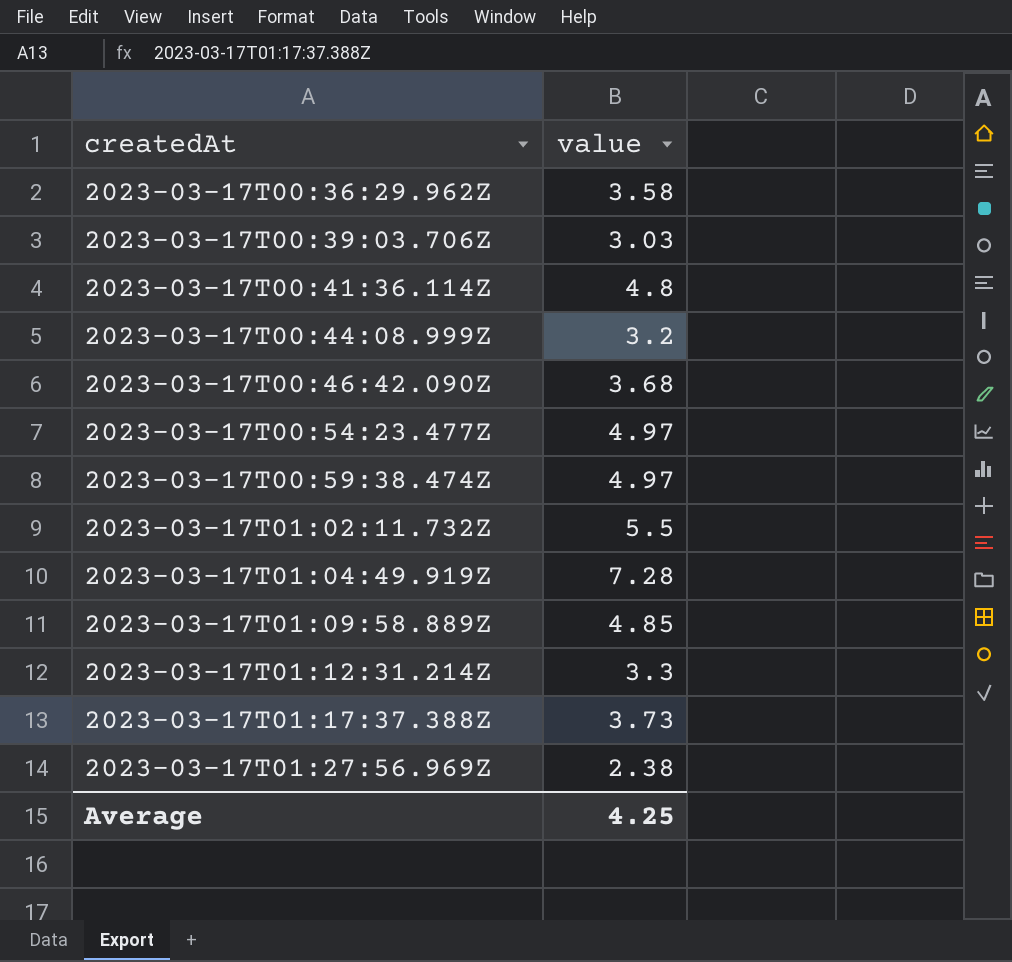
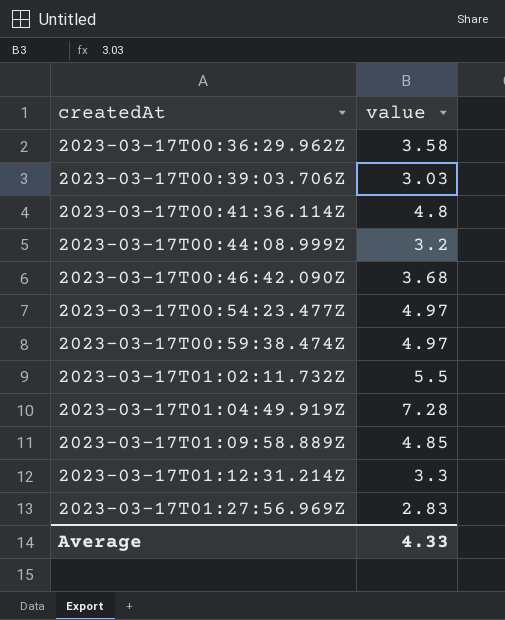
row 2023-03-17T01:17:37.388Z: 3.73 -> none
2023-03-17T01:27:56.969Z | value: 2.38 -> 2.83
Average | value: 4.25 -> 4.33

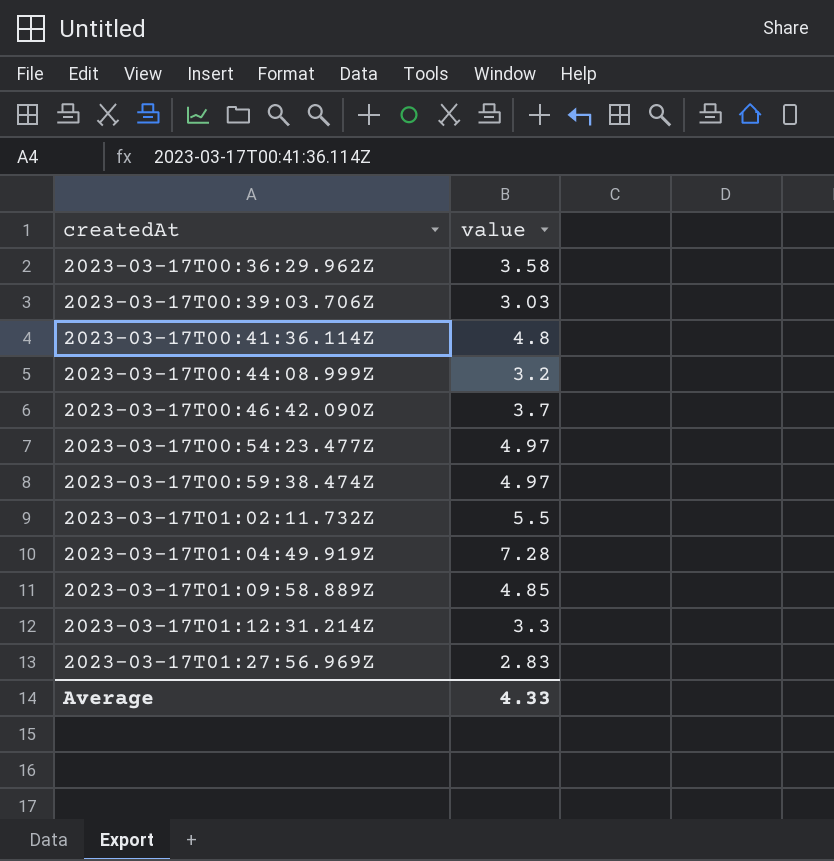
2023-03-17T00:46:42.090Z | value: 3.68 -> 3.7

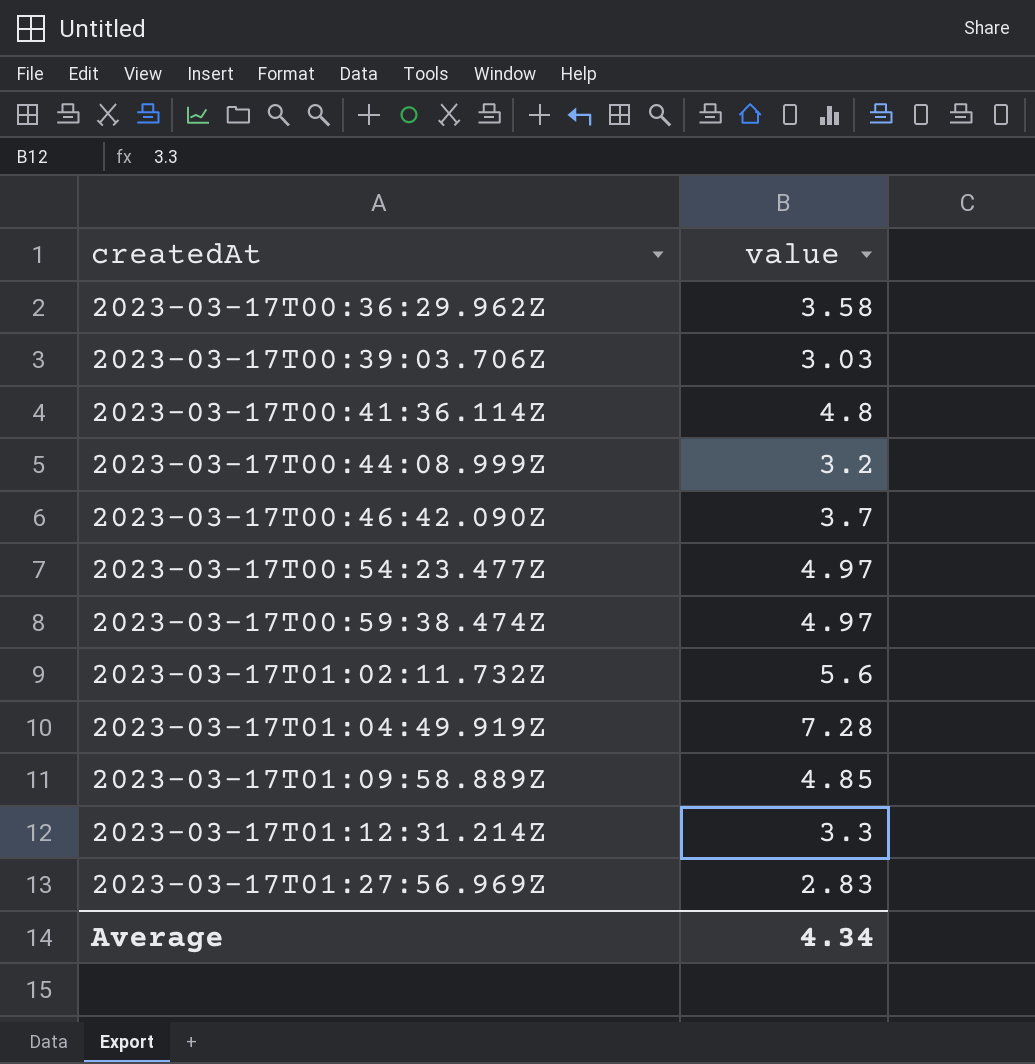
2023-03-17T01:02:11.732Z | value: 5.5 -> 5.6
Average | value: 4.33 -> 4.34

